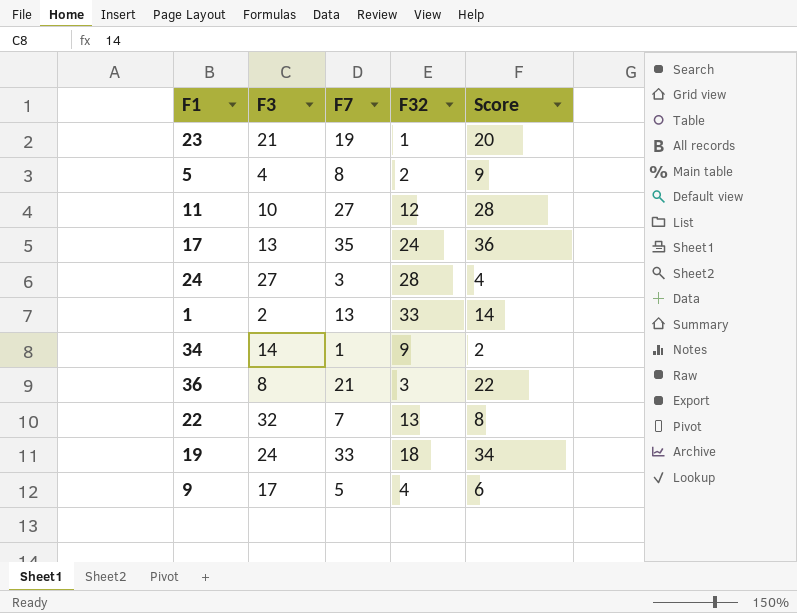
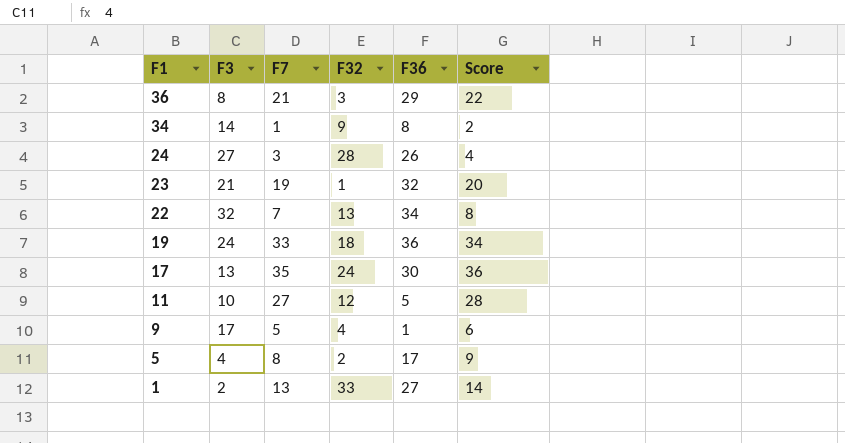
row order: none -> F1 descending
column F36 | position: none -> 5

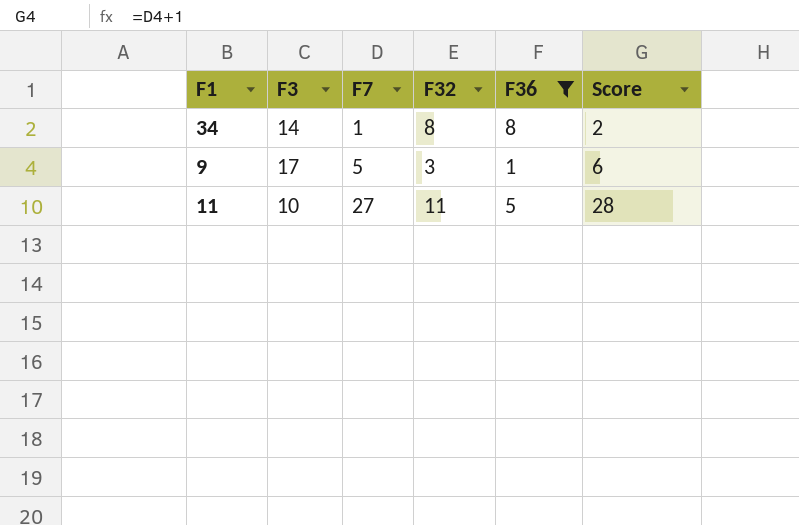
filter: none -> F36 <= 8
row order: F1 descending -> F7 ascending
34 | F32: 9 -> 8
9 | F32: 4 -> 3
11 | F32: 12 -> 11

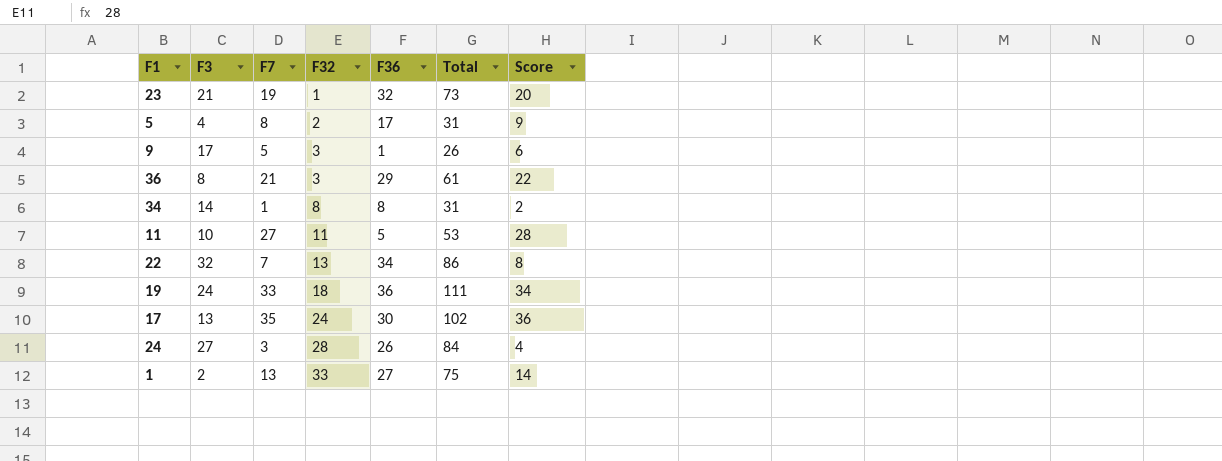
filter: F36 <= 8 -> none
row order: F7 ascending -> F32 ascending
column Total | formula: none -> [F3] + [F7] + [F32] + [F36]

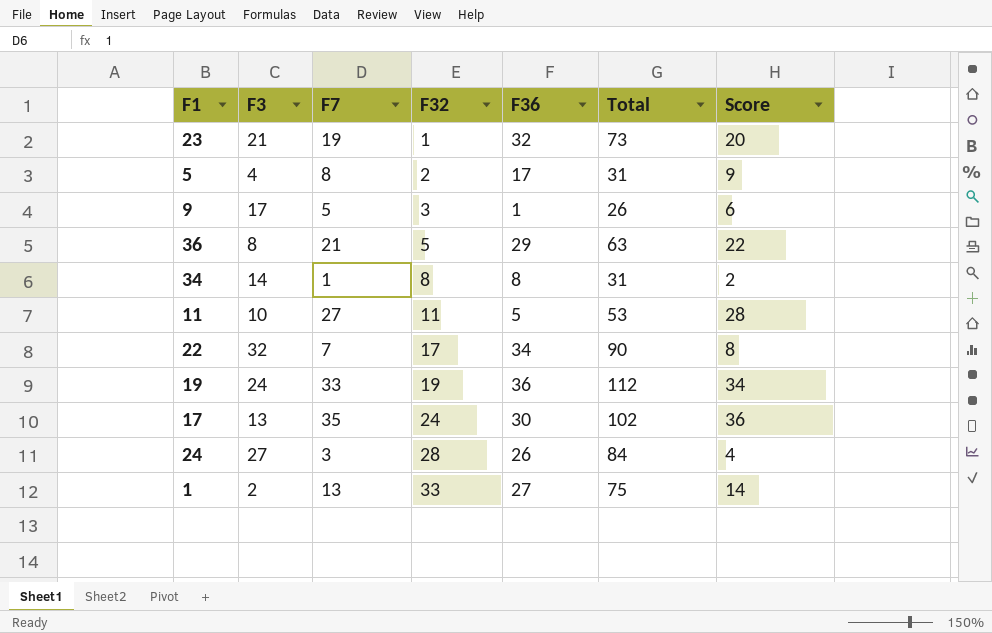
36 | F32: 3 -> 5
36 | Total: 61 -> 63
22 | F32: 13 -> 17
22 | Total: 86 -> 90
19 | F32: 18 -> 19
19 | Total: 111 -> 112

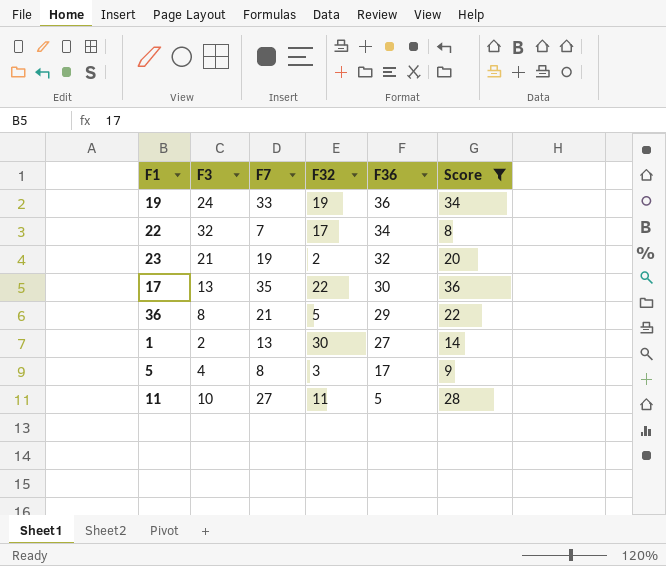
filter: none -> Score >= 8
row order: F32 ascending -> F36 descending
column Total | formula: [F3] + [F7] + [F32] + [F36] -> none
23 | F32: 1 -> 2
17 | F32: 24 -> 22
1 | F32: 33 -> 30
5 | F32: 2 -> 3

